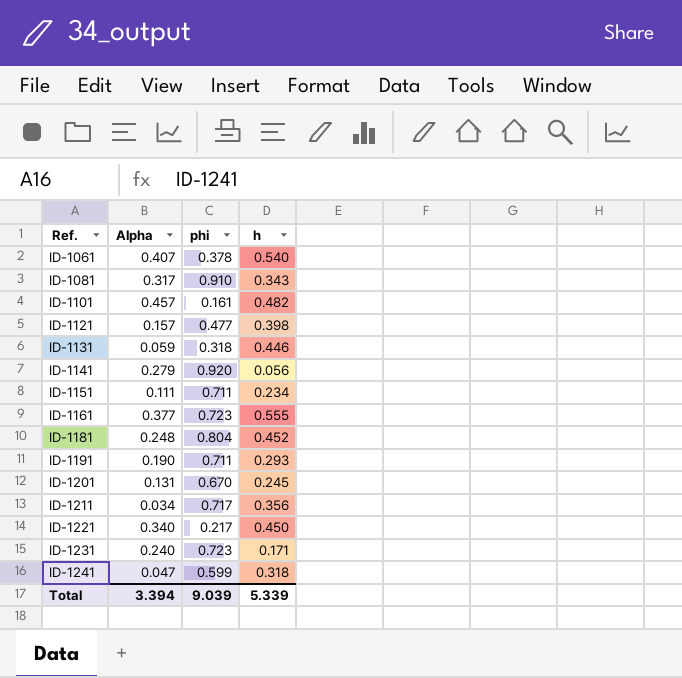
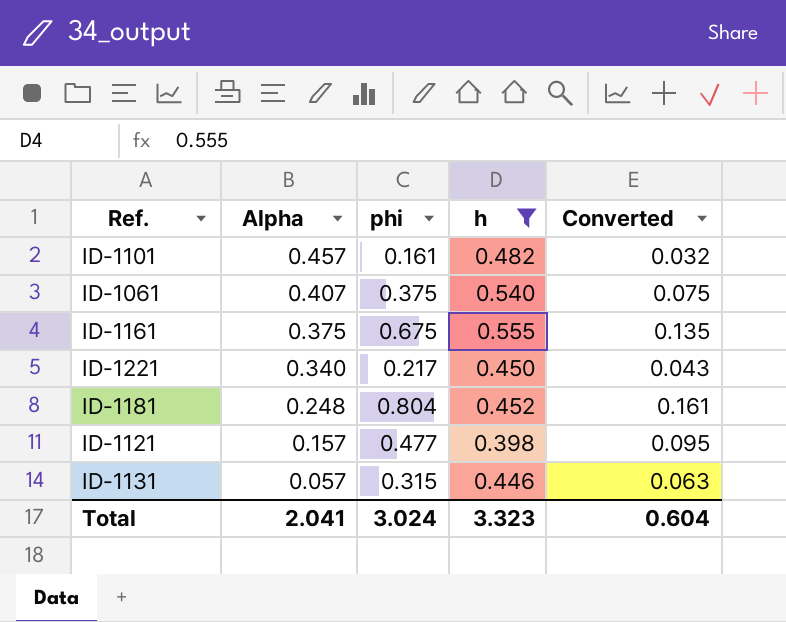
filter: none -> h >= 0.398
row order: Ref. ascending -> Alpha descending
column Converted | formula: none -> [phi] * 0.2
ID-1061 | phi: 0.378 -> 0.375
ID-1161 | Alpha: 0.377 -> 0.375
ID-1161 | phi: 0.723 -> 0.675
ID-1131 | Alpha: 0.059 -> 0.057
ID-1131 | phi: 0.318 -> 0.315
Total | Alpha: 3.394 -> 2.041
Total | phi: 9.039 -> 3.024
Total | h: 5.339 -> 3.323

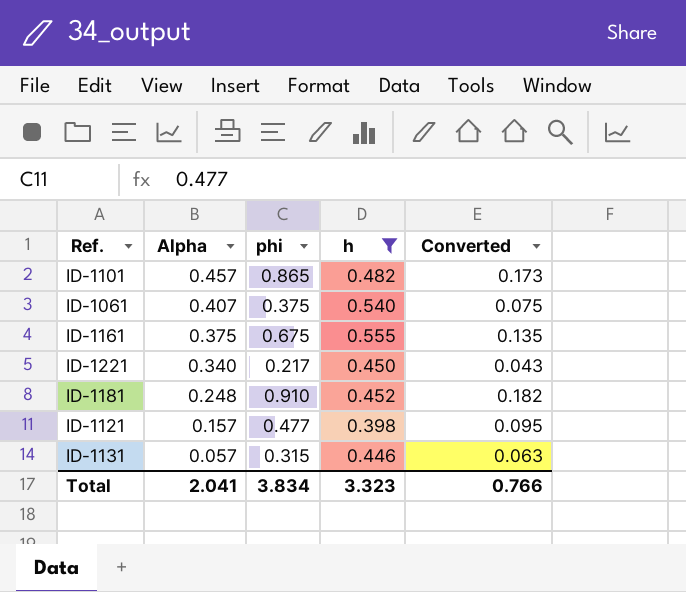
ID-1101 | phi: 0.161 -> 0.865
ID-1101 | Converted: 0.032 -> 0.173
ID-1181 | phi: 0.804 -> 0.910
ID-1181 | Converted: 0.161 -> 0.182
Total | phi: 3.024 -> 3.834
Total | Converted: 0.604 -> 0.766

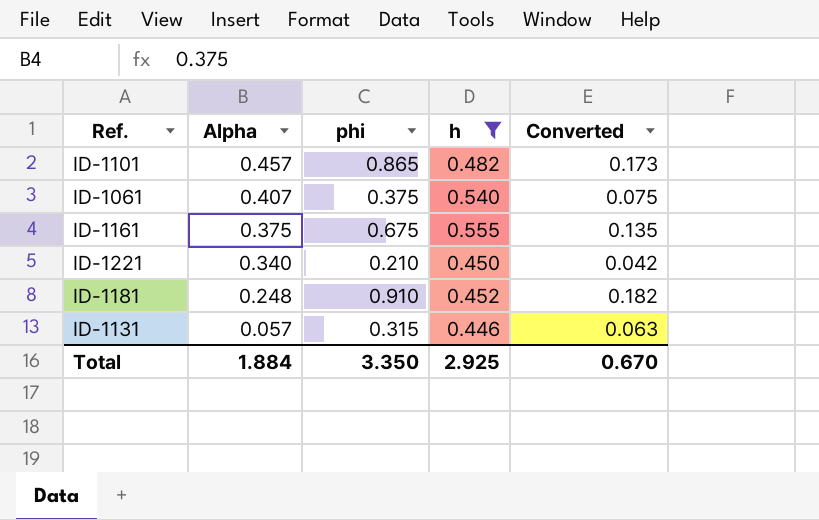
row ID-1121: 0.157 | 0.477 | 0.398 | 0.095 -> none
ID-1221 | phi: 0.217 -> 0.210
ID-1221 | Converted: 0.043 -> 0.042
Total | Alpha: 2.041 -> 1.884
Total | phi: 3.834 -> 3.350
Total | h: 3.323 -> 2.925
Total | Converted: 0.766 -> 0.670

